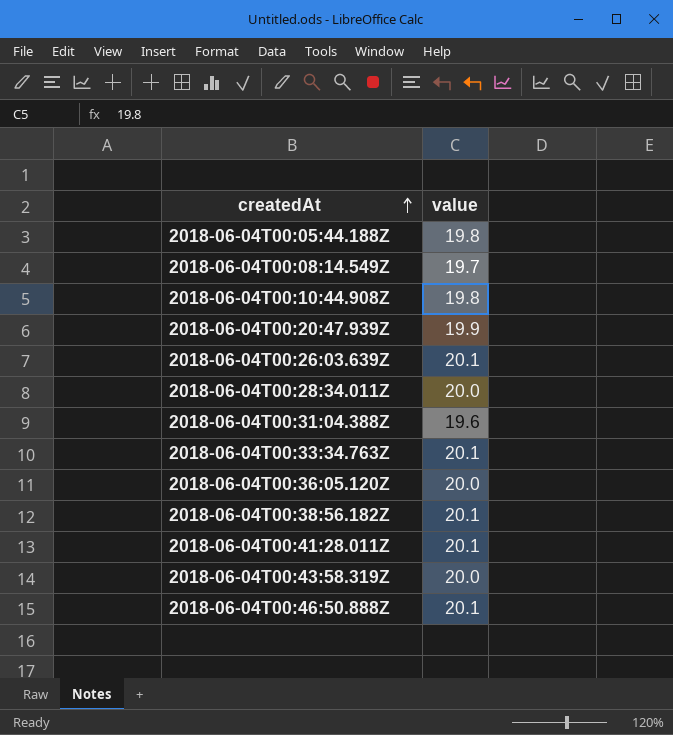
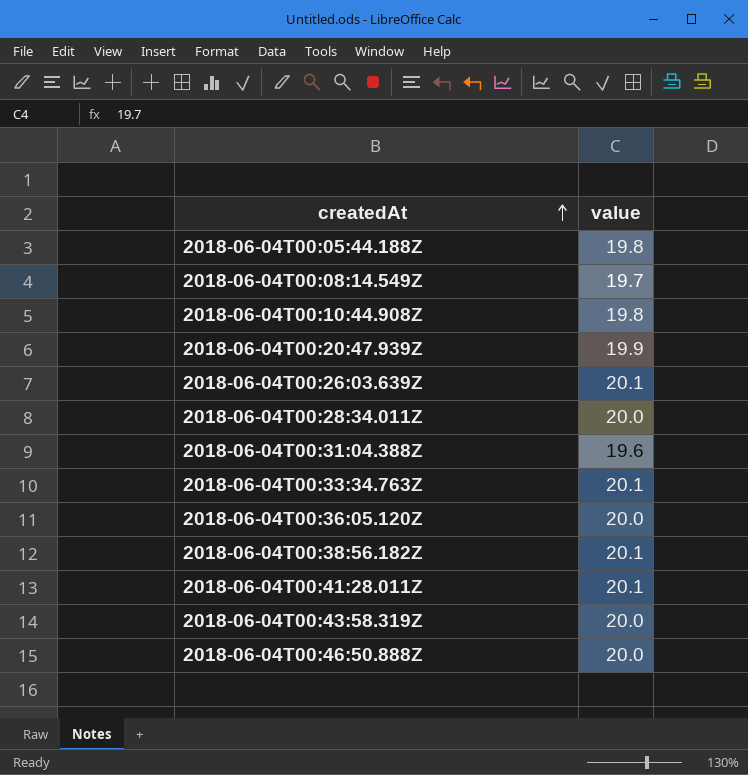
2018-06-04T00:46:50.888Z | value: 20.1 -> 20.0

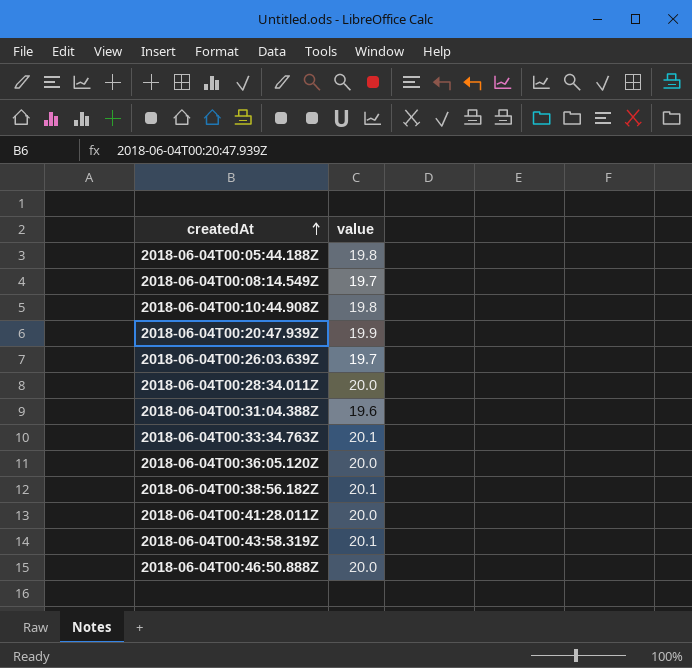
2018-06-04T00:26:03.639Z | value: 20.1 -> 19.7
2018-06-04T00:41:28.011Z | value: 20.1 -> 20.0
2018-06-04T00:43:58.319Z | value: 20.0 -> 20.1

